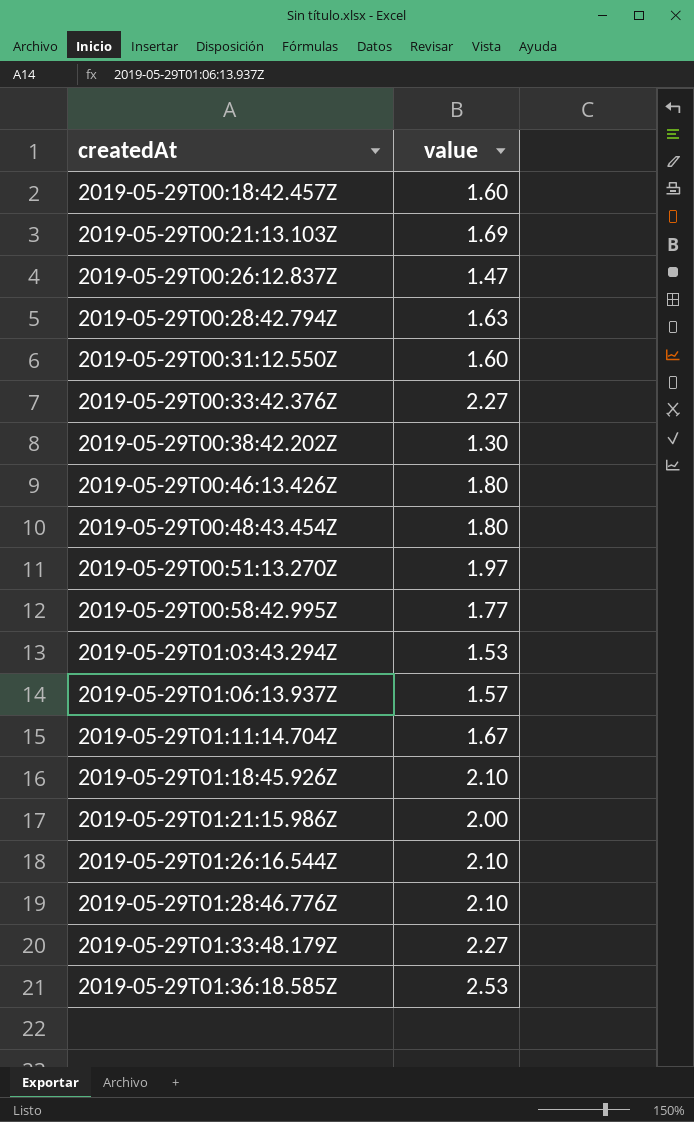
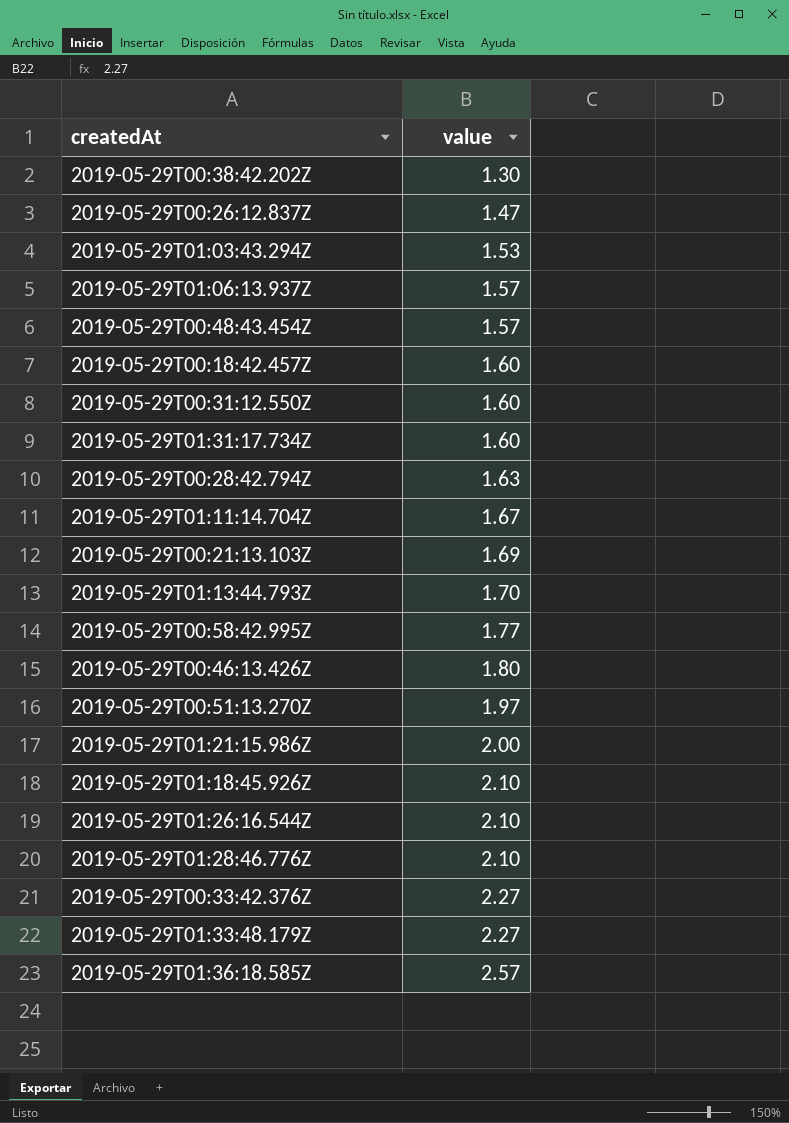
row order: createdAt ascending -> value ascending
2019-05-29T00:48:43.454Z | value: 1.80 -> 1.57
row 2019-05-29T01:31:17.734Z: none -> 1.60
row 2019-05-29T01:13:44.793Z: none -> 1.70
2019-05-29T01:36:18.585Z | value: 2.53 -> 2.57

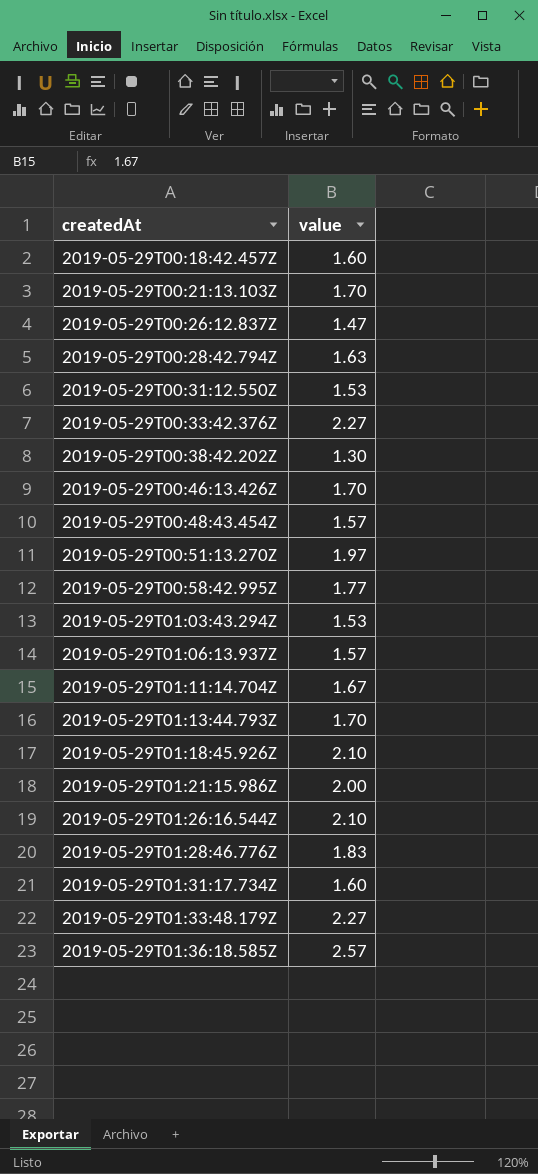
row order: value ascending -> createdAt ascending
2019-05-29T00:21:13.103Z | value: 1.69 -> 1.70
2019-05-29T00:31:12.550Z | value: 1.60 -> 1.53
2019-05-29T00:46:13.426Z | value: 1.80 -> 1.70
2019-05-29T01:28:46.776Z | value: 2.10 -> 1.83

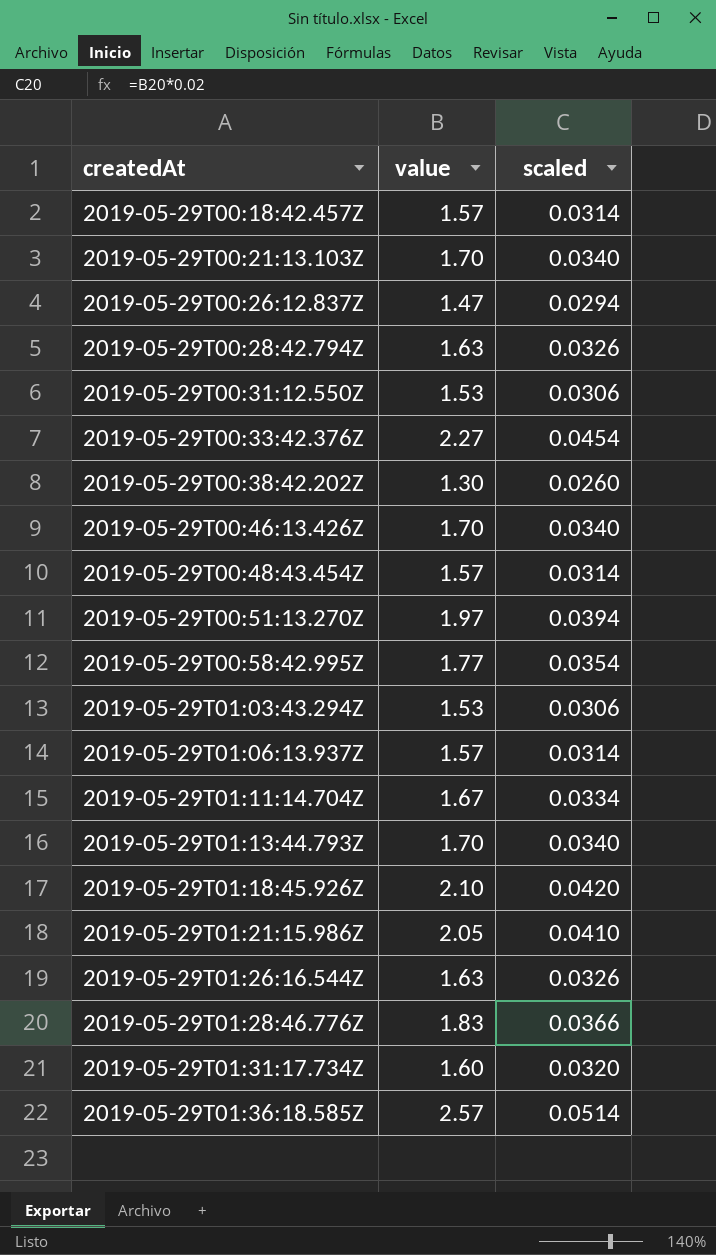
column scaled | formula: none -> [value] * 0.02
row 2019-05-29T01:33:48.179Z: 2.27 -> none
2019-05-29T00:18:42.457Z | value: 1.60 -> 1.57
2019-05-29T01:21:15.986Z | value: 2.00 -> 2.05
2019-05-29T01:26:16.544Z | value: 2.10 -> 1.63

